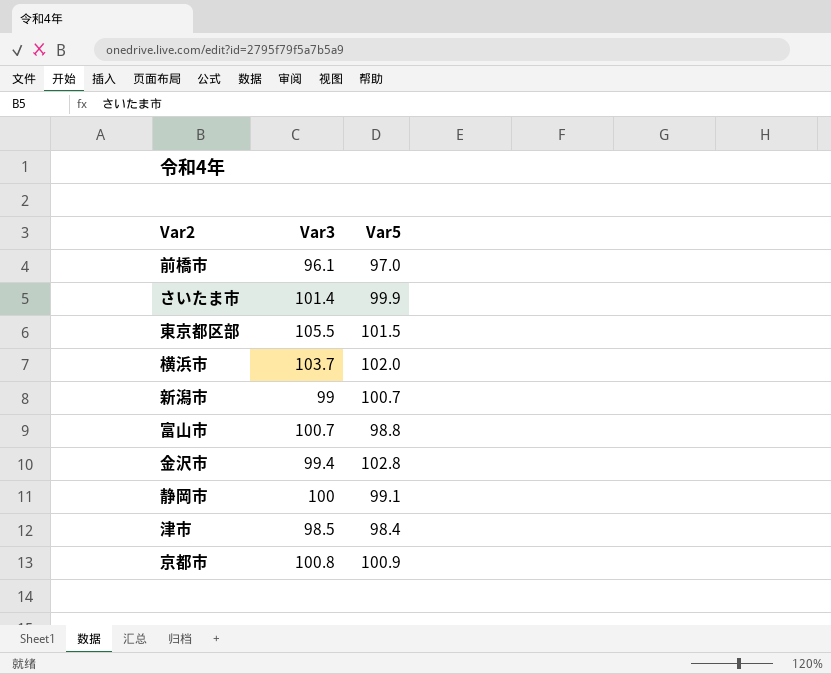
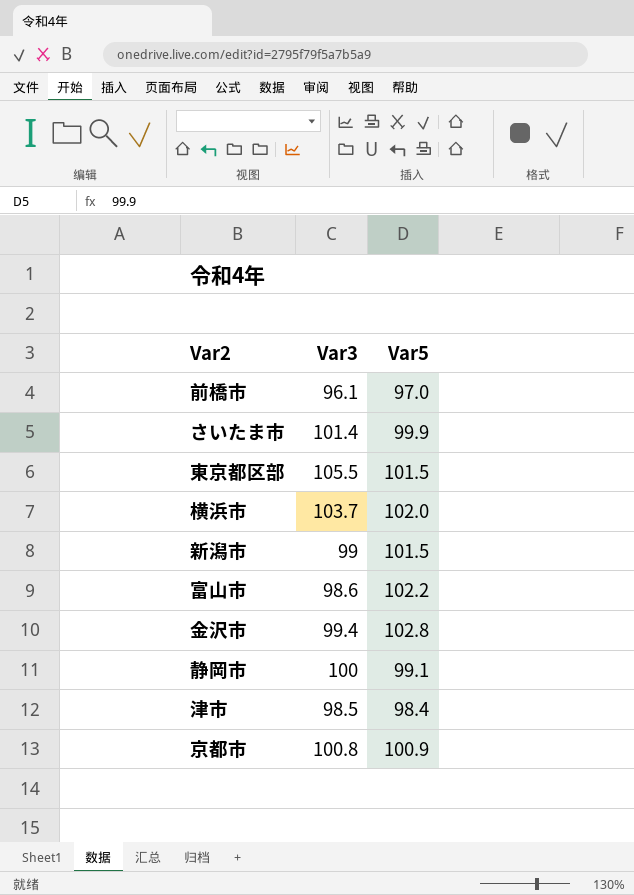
新潟市 | Var5: 100.7 -> 101.5
富山市 | Var3: 100.7 -> 98.6
富山市 | Var5: 98.8 -> 102.2

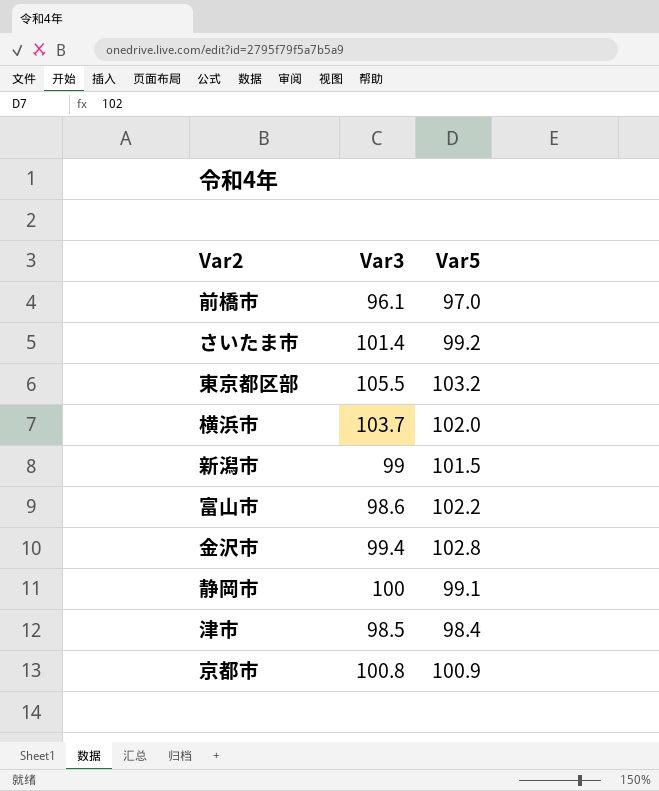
さいたま市 | Var5: 99.9 -> 99.2
東京都区部 | Var5: 101.5 -> 103.2

